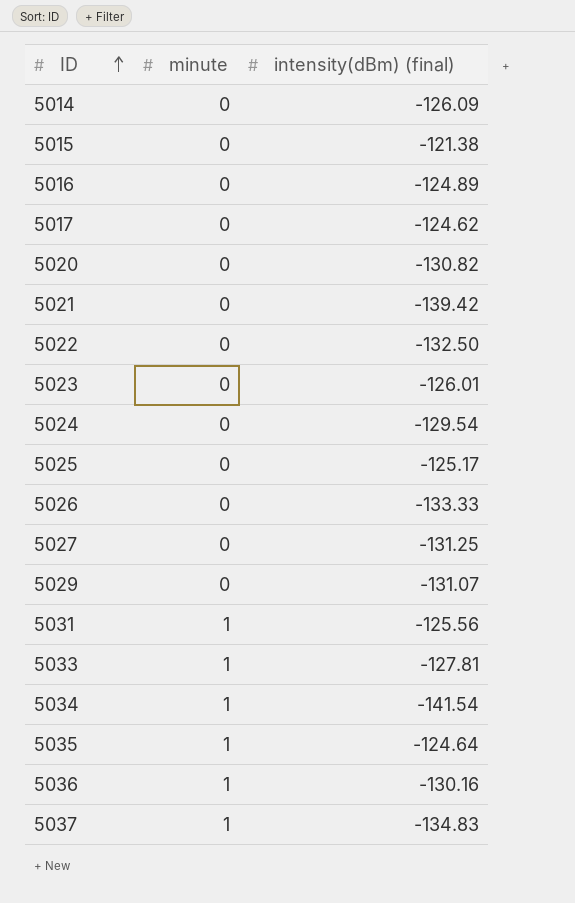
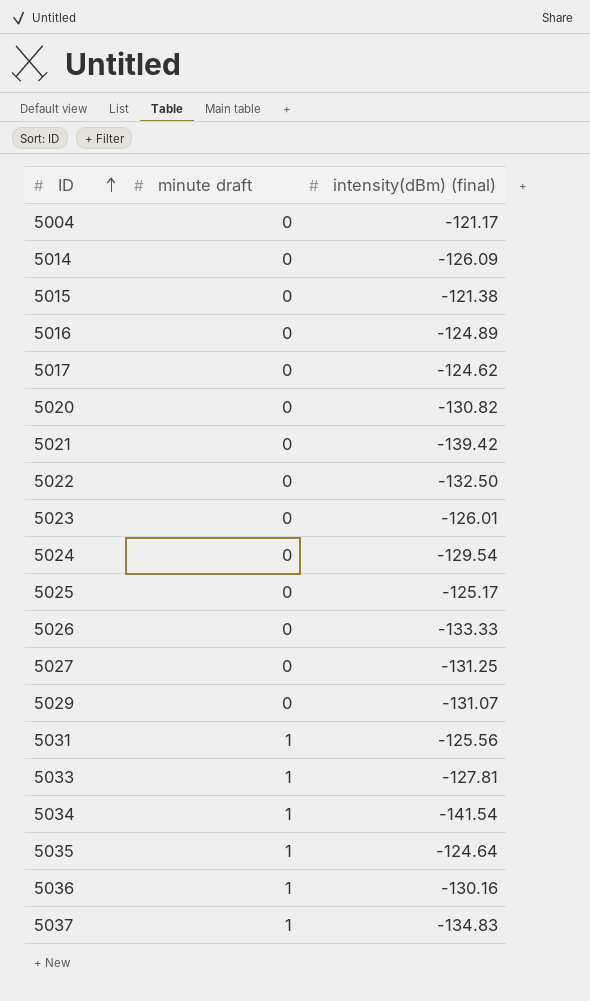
column name: minute -> minute draft
row 5004: none -> 0 | -121.17

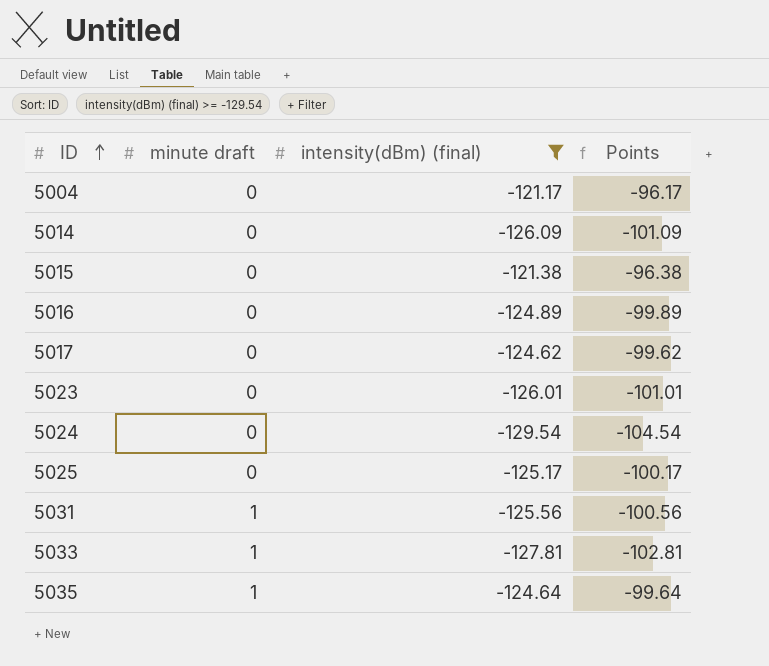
filter: none -> intensity(dBm) (final) >= -129.54
column Points | formula: none -> [intensity(dBm) (final)] + 25

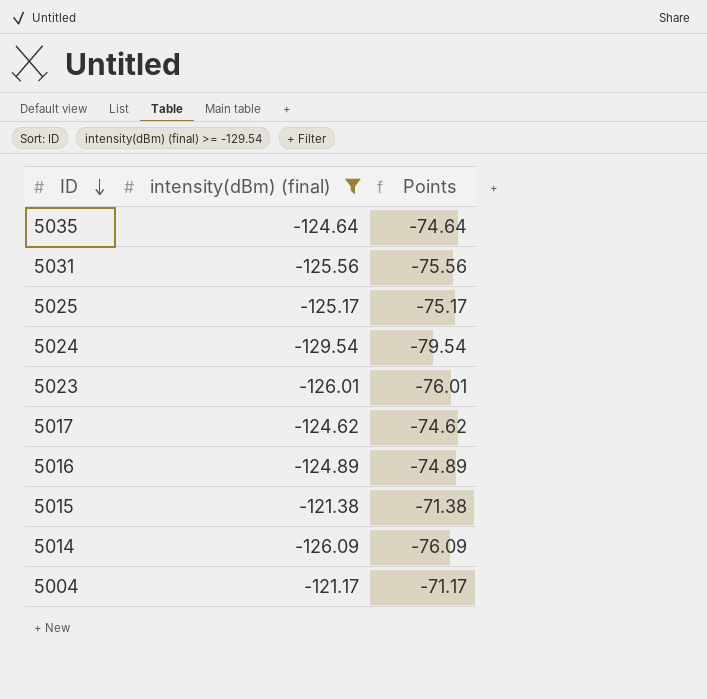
row order: ID ascending -> ID descending
column minute draft | position: 2 -> none
column Points | formula: [intensity(dBm) (final)] + 25 -> [intensity(dBm) (final)] + 50
row 5033: 1 | -127.81 | -102.81 -> none

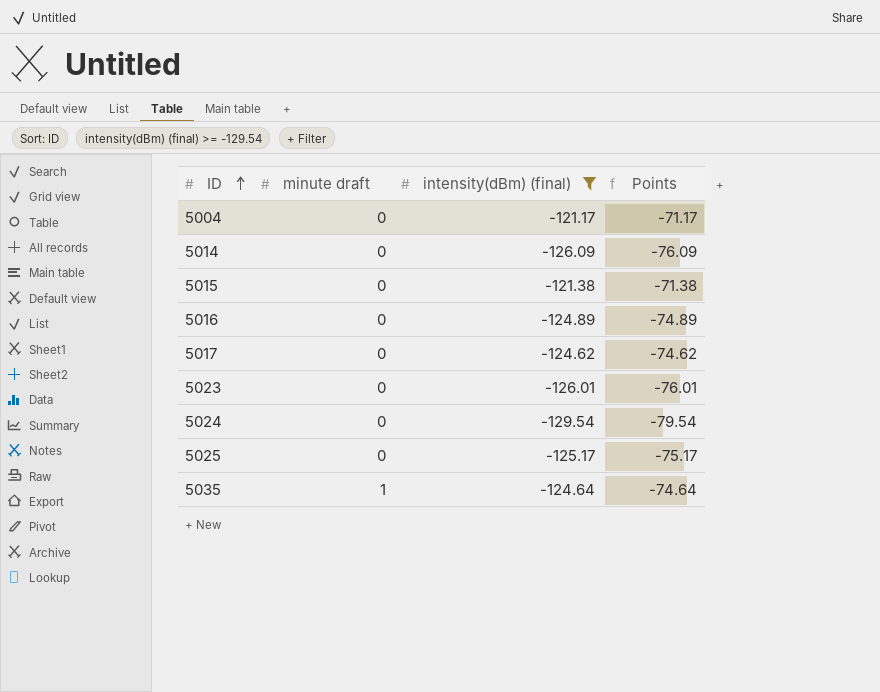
row order: ID descending -> ID ascending
column minute draft | position: none -> 2
row 5031: -125.56 | -75.56 -> none

